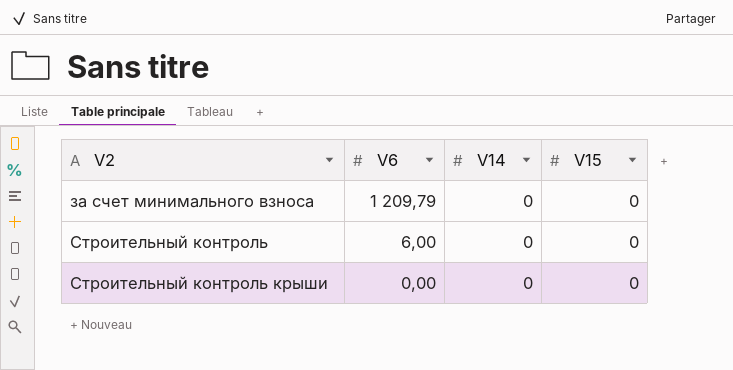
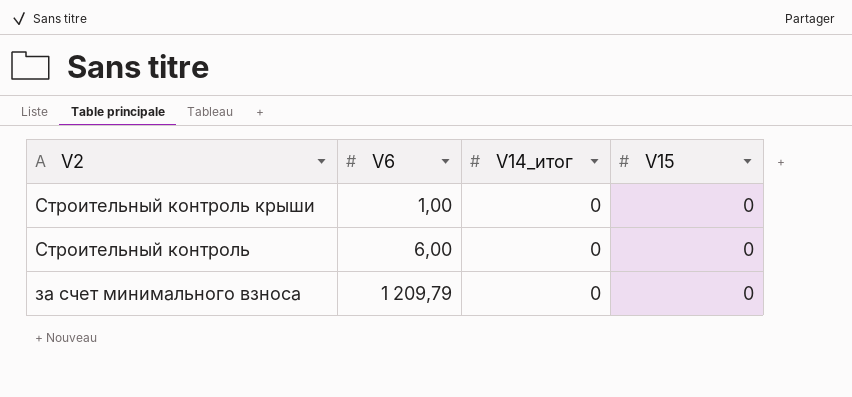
row order: V2 ascending -> V2 descending
column name: V14 -> V14_итог
Строительный контроль крыши | V6: 0,00 -> 1,00

